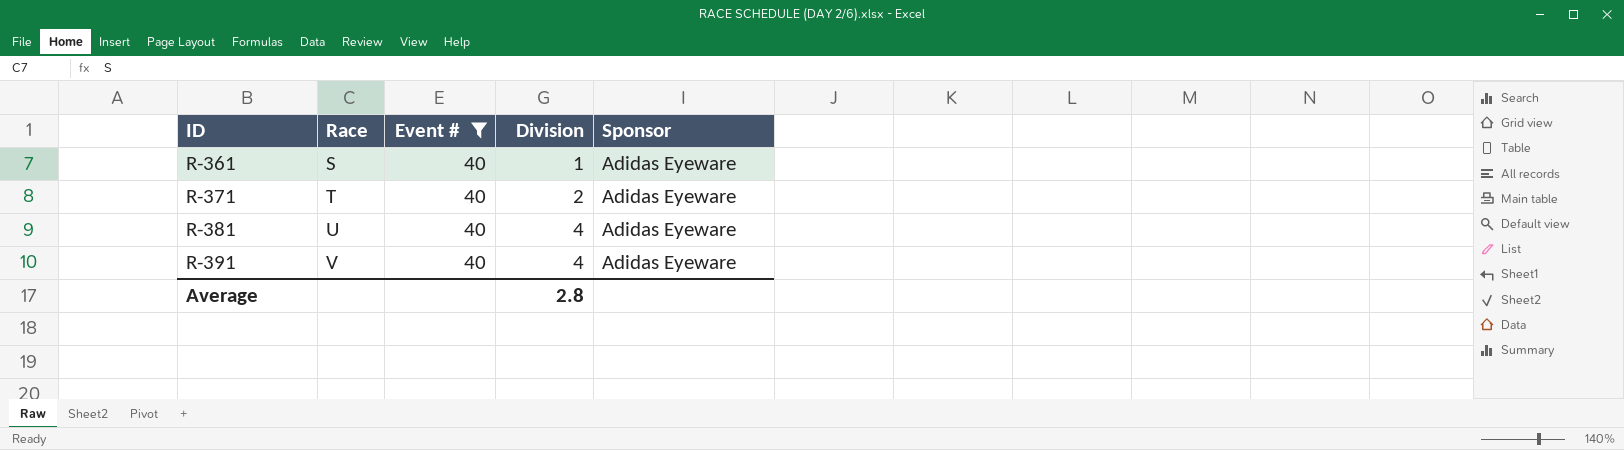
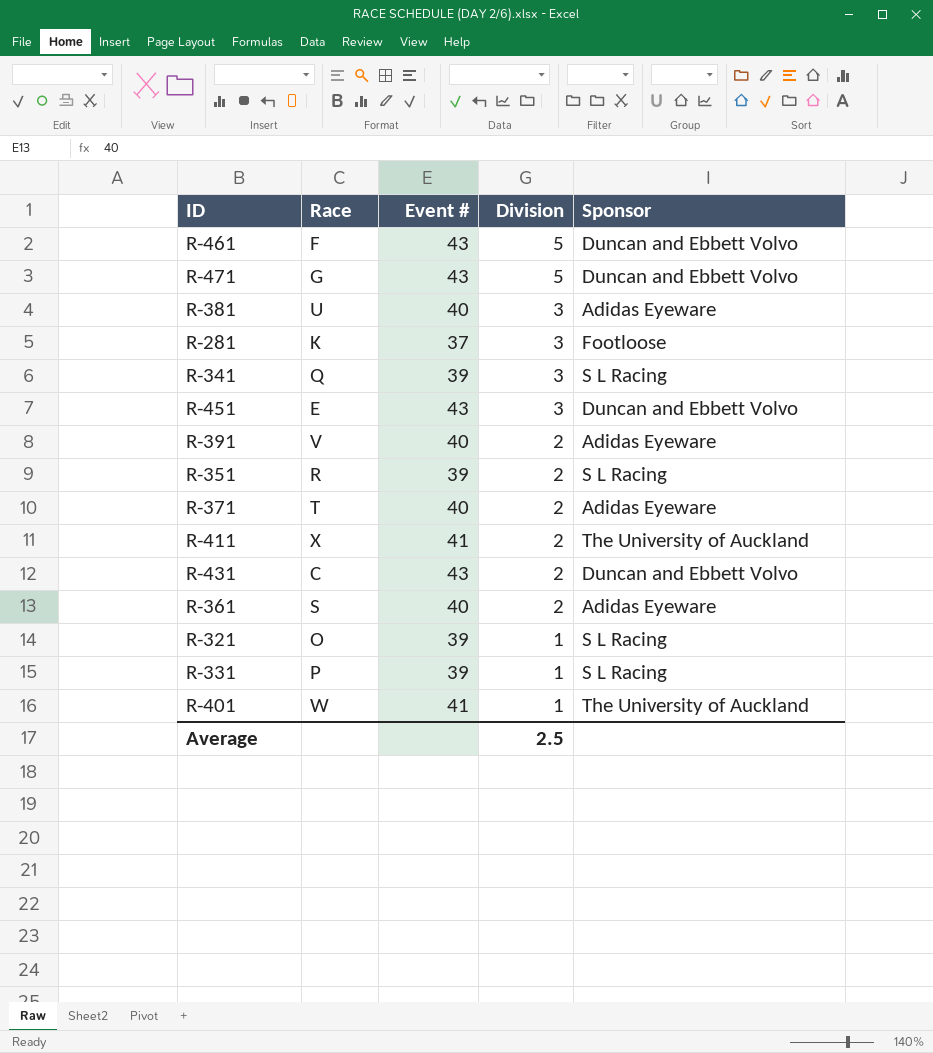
filter: Event # = 40 -> none
row order: ID ascending -> Division descending
R-381 | Division: 4 -> 3
R-391 | Division: 4 -> 2
R-361 | Division: 1 -> 2
Average | Division: 2.8 -> 2.5

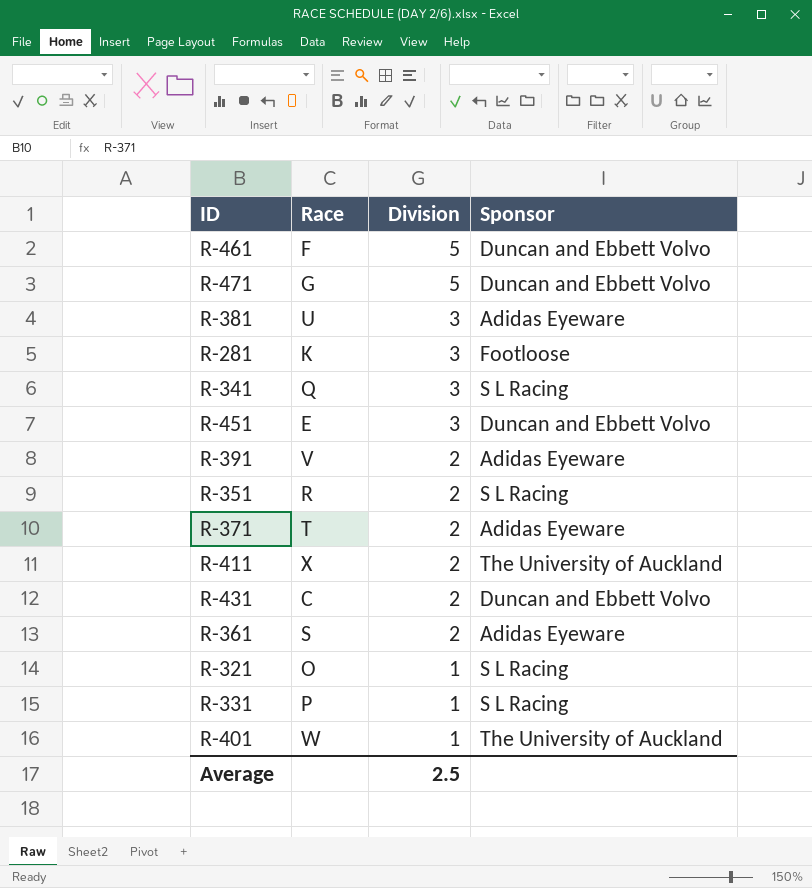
column Event # | position: 3 -> none

